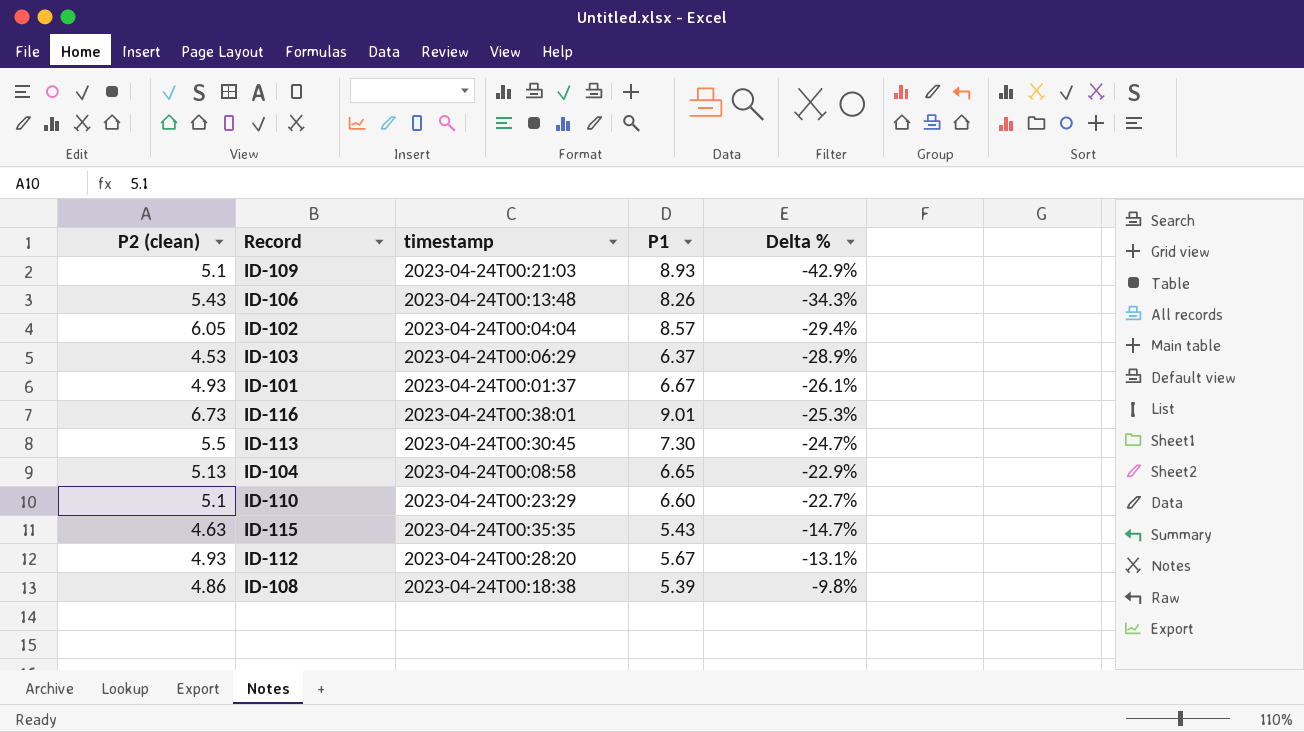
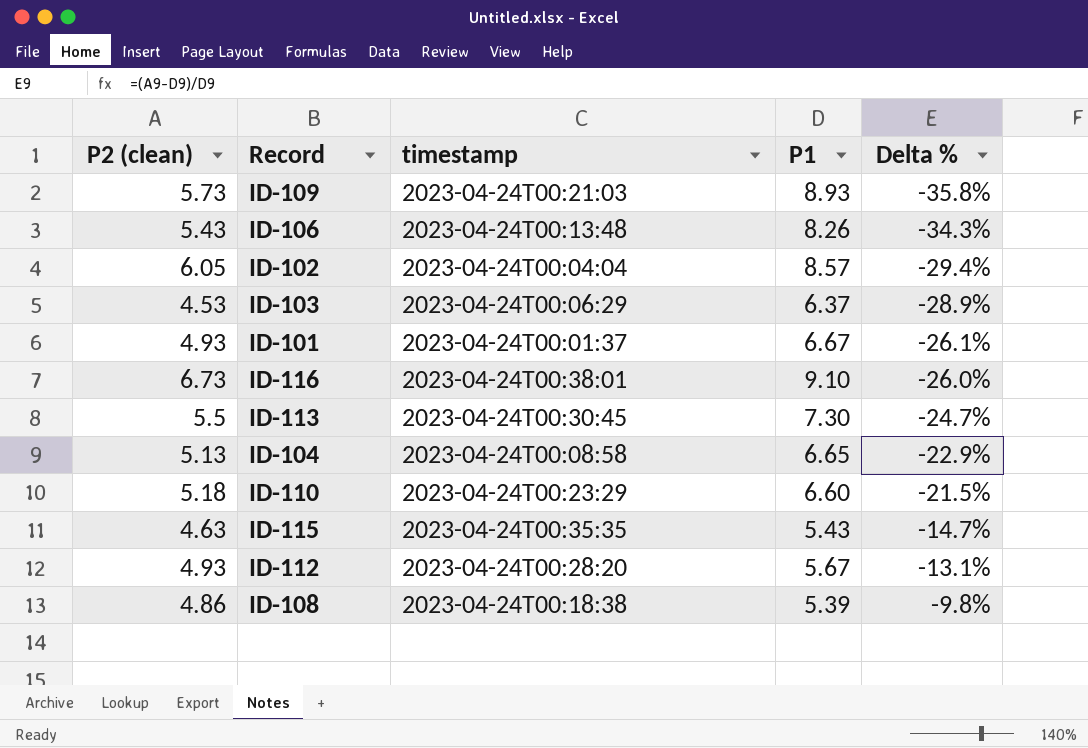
ID-109 | P2 (clean): 5.1 -> 5.73
ID-109 | Delta %: -42.9% -> -35.8%
ID-116 | P1: 9.01 -> 9.10
ID-116 | Delta %: -25.3% -> -26.0%
ID-110 | P2 (clean): 5.1 -> 5.18
ID-110 | Delta %: -22.7% -> -21.5%

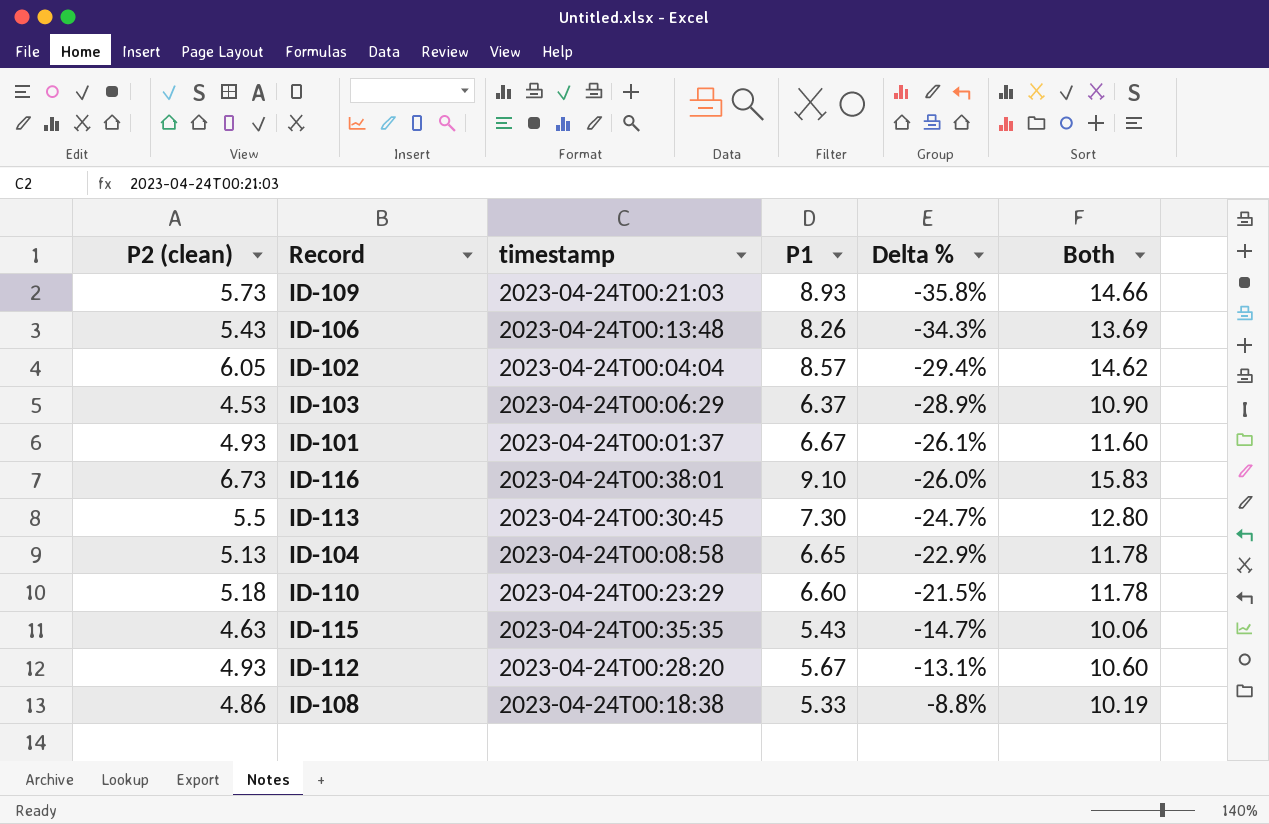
column Both | formula: none -> [P2 (clean)] + [P1]
ID-108 | P1: 5.39 -> 5.33
ID-108 | Delta %: -9.8% -> -8.8%

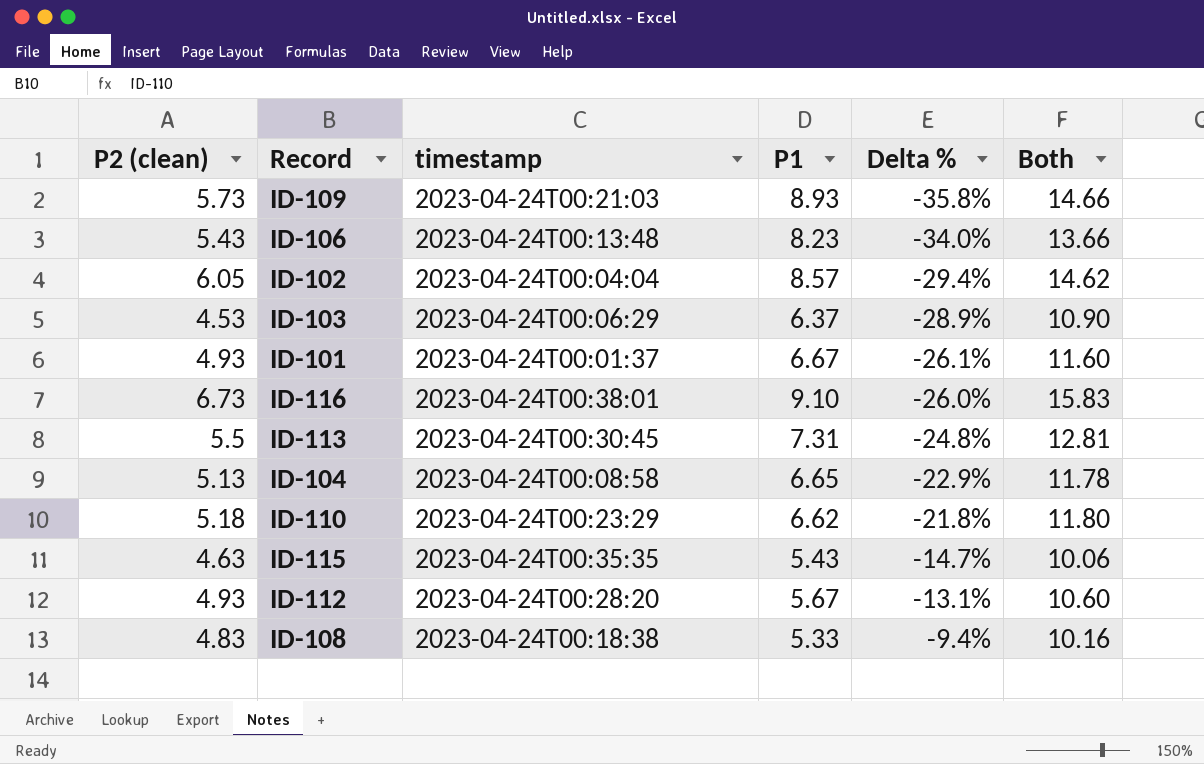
ID-106 | P1: 8.26 -> 8.23
ID-106 | Delta %: -34.3% -> -34.0%
ID-106 | Both: 13.69 -> 13.66
ID-113 | P1: 7.30 -> 7.31
ID-113 | Delta %: -24.7% -> -24.8%
ID-113 | Both: 12.80 -> 12.81
ID-110 | P1: 6.60 -> 6.62
ID-110 | Delta %: -21.5% -> -21.8%
ID-110 | Both: 11.78 -> 11.80
ID-108 | P2 (clean): 4.86 -> 4.83
ID-108 | Delta %: -8.8% -> -9.4%
ID-108 | Both: 10.19 -> 10.16

